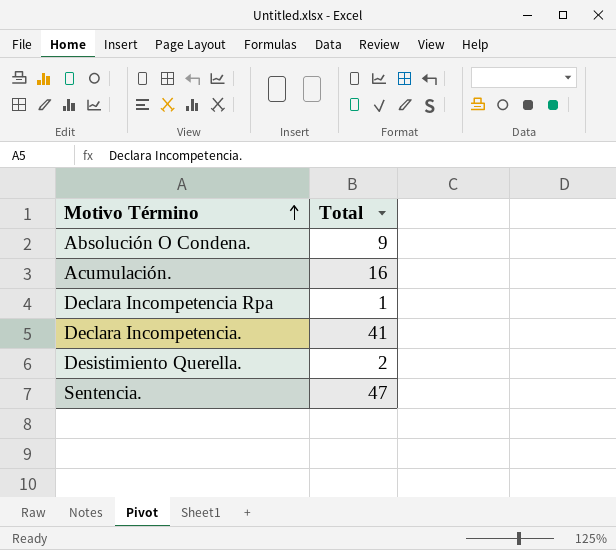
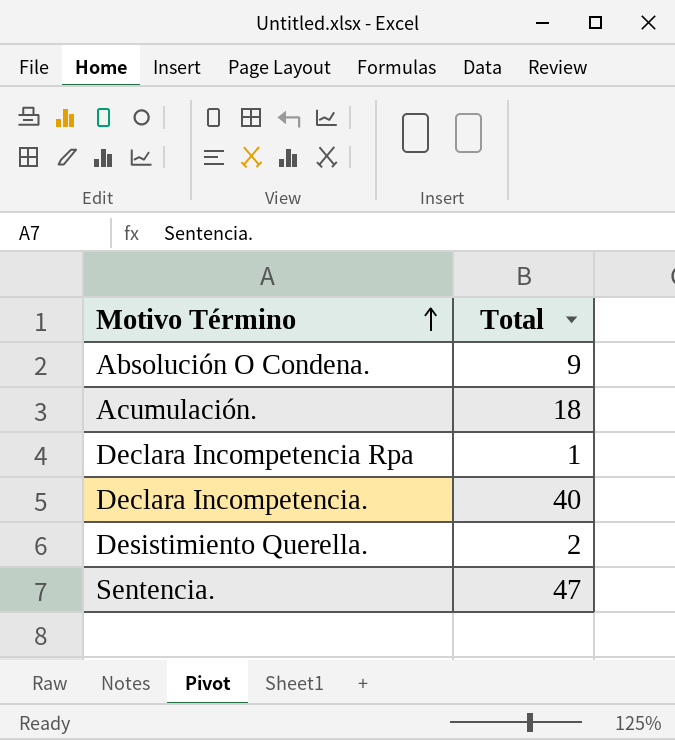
Acumulación. | Total: 16 -> 18
Declara Incompetencia. | Total: 41 -> 40

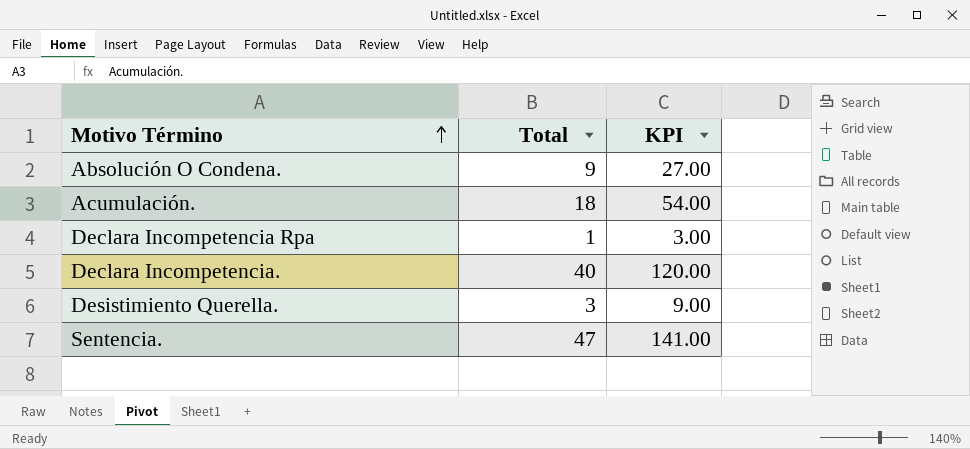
column KPI | formula: none -> [Total] * 3
Desistimiento Querella. | Total: 2 -> 3

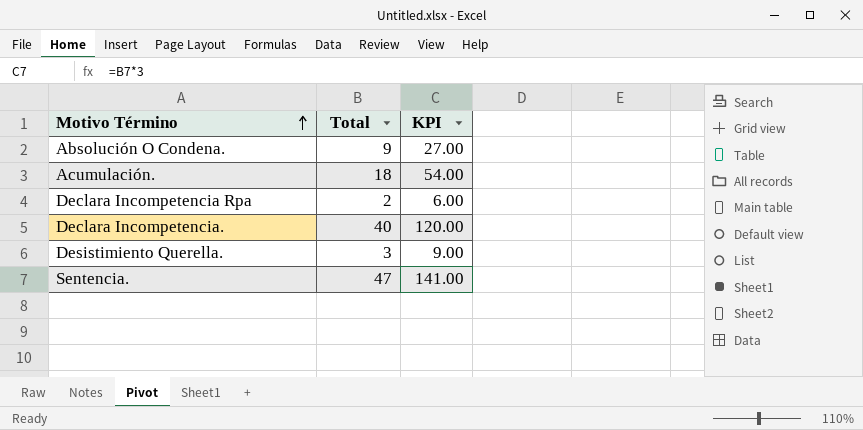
Declara Incompetencia Rpa | Total: 1 -> 2
Declara Incompetencia Rpa | KPI: 3.00 -> 6.00

